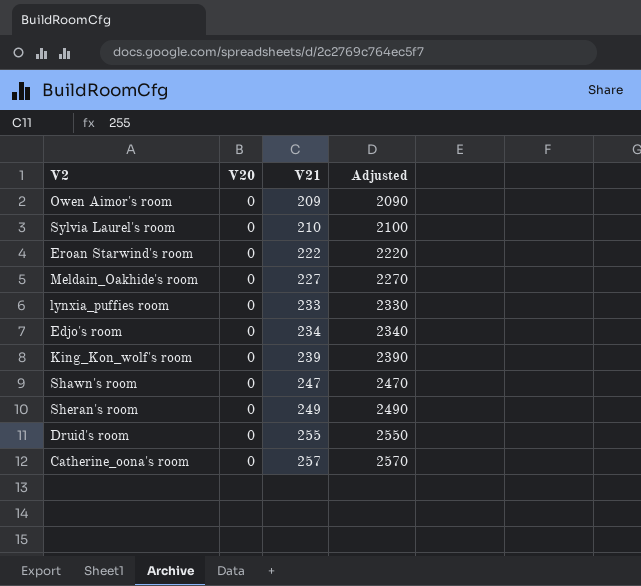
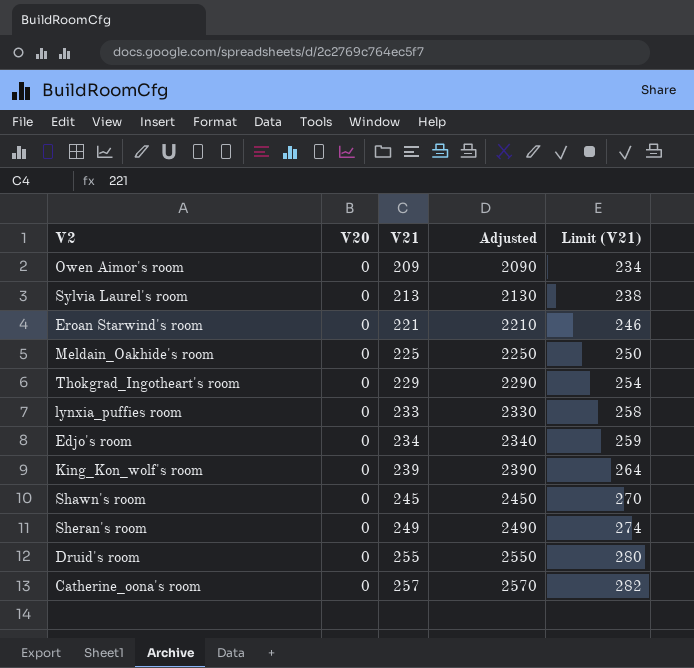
column Limit (V21) | formula: none -> [V21] + 25
Sylvia Laurel's room | V21: 210 -> 213
Sylvia Laurel's room | Adjusted: 2100 -> 2130
Eroan Starwind's room | V21: 222 -> 221
Eroan Starwind's room | Adjusted: 2220 -> 2210
Meldain_Oakhide's room | V21: 227 -> 225
Meldain_Oakhide's room | Adjusted: 2270 -> 2250
row Thokgrad_Ingotheart's room: none -> 0 | 229 | 2290 | 254
Shawn's room | V21: 247 -> 245
Shawn's room | Adjusted: 2470 -> 2450

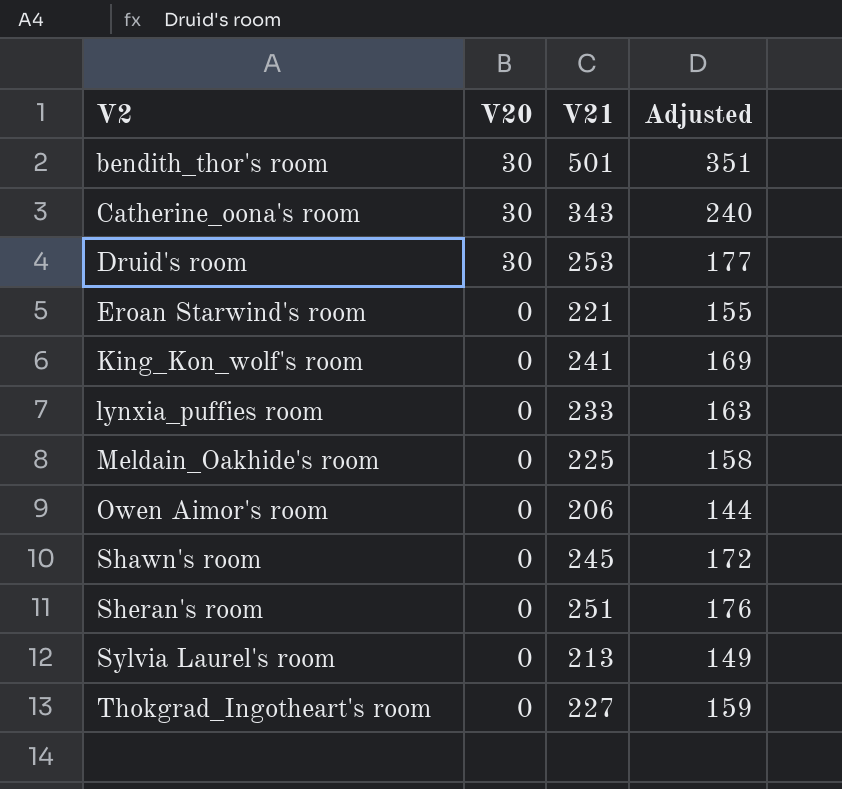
row order: V21 ascending -> V2 ascending
column Limit (V21) | formula: [V21] + 25 -> none
column Adjusted | formula: [V21] * 10 -> [V21] * 0.7
row Edjo's room: 0 | 234 | 2340 | 259 -> none
row bendith_thor's room: none -> 30 | 501 | 351
Catherine_oona's room | V20: 0 -> 30
Catherine_oona's room | V21: 257 -> 343
Druid's room | V20: 0 -> 30
Druid's room | V21: 255 -> 253
King_Kon_wolf's room | V21: 239 -> 241
Owen Aimor's room | V21: 209 -> 206
Sheran's room | V21: 249 -> 251
Thokgrad_Ingotheart's room | V21: 229 -> 227

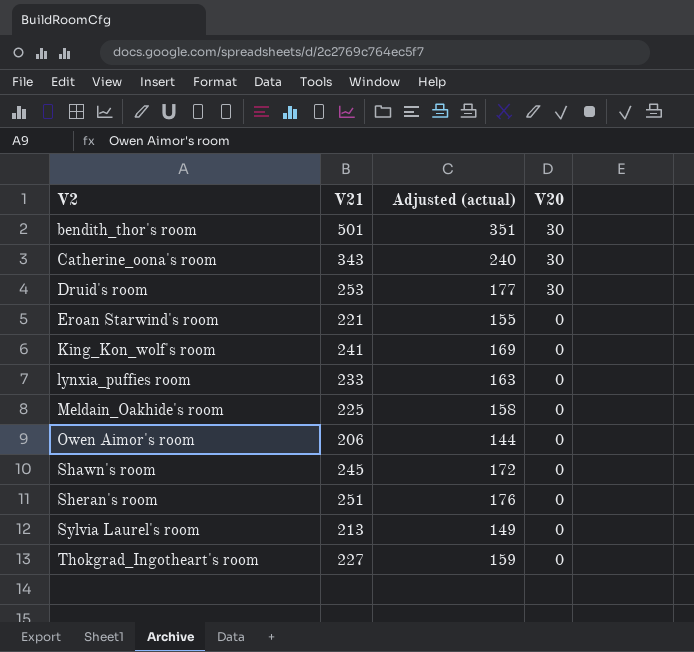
column name: Adjusted -> Adjusted (actual)
column V20 | position: 2 -> 4

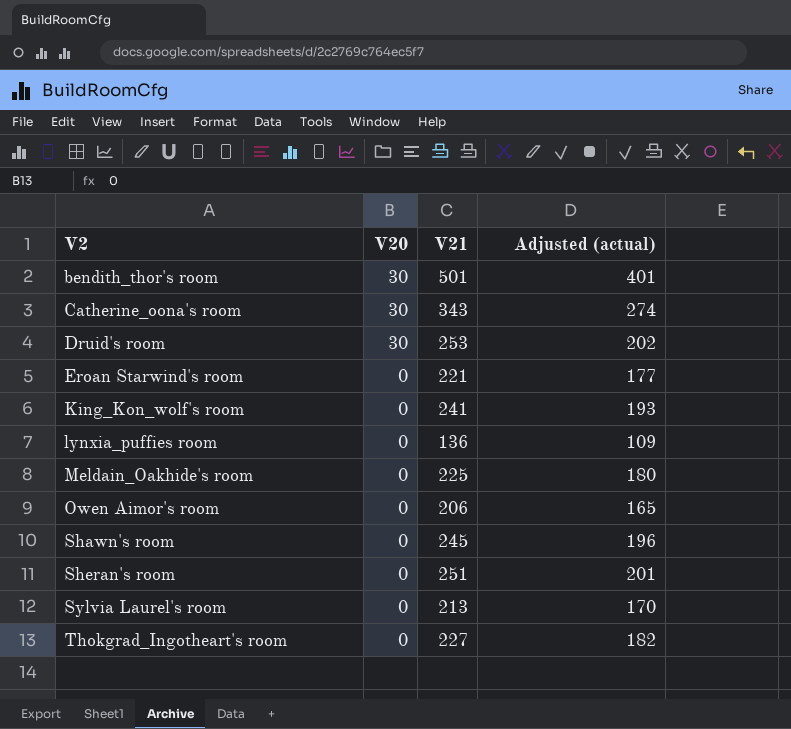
column V20 | position: 4 -> 2
column Adjusted (actual) | formula: [V21] * 0.7 -> [V21] * 0.8
lynxia_puffies room | V21: 233 -> 136

